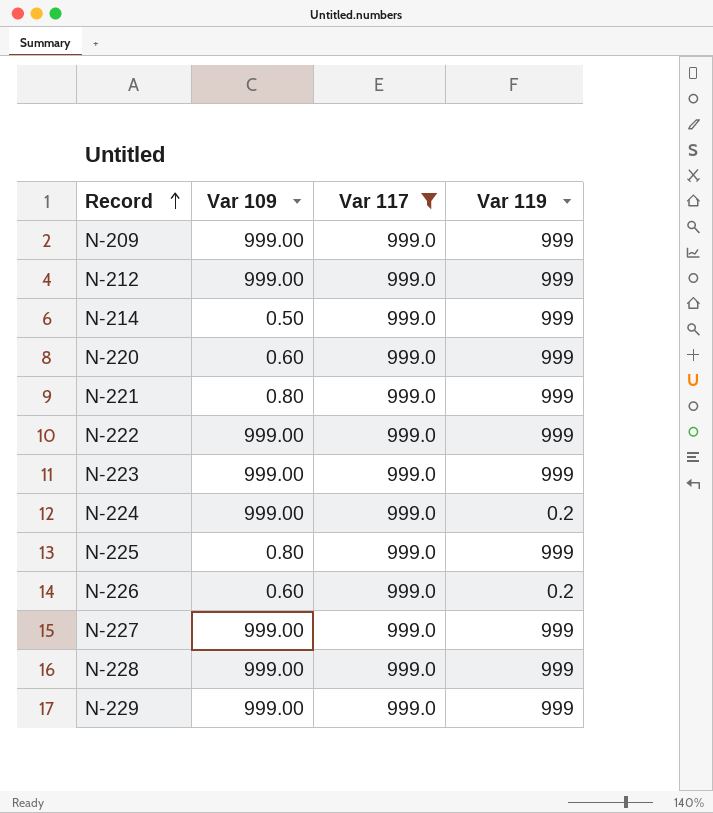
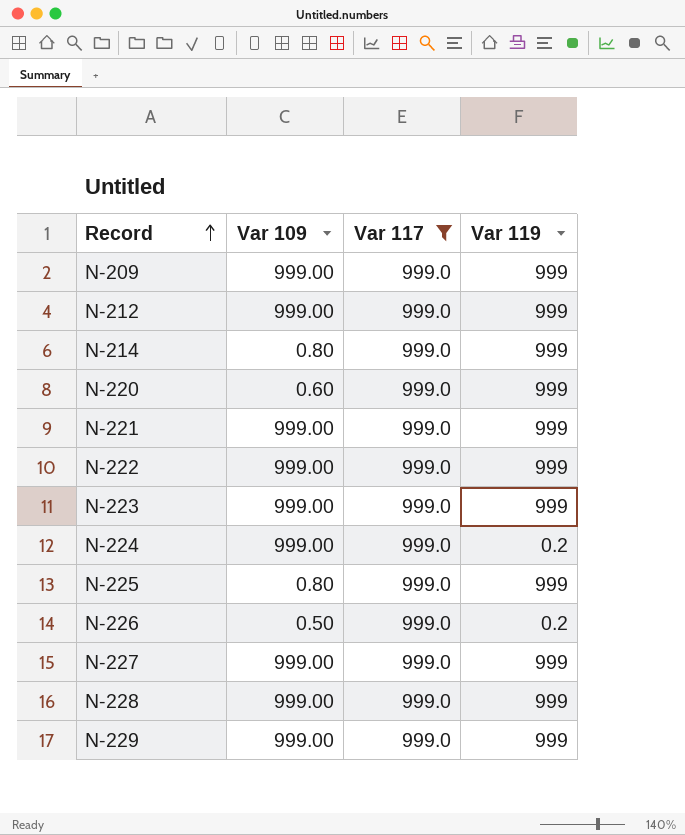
N-214 | Var 109: 0.50 -> 0.80
N-221 | Var 109: 0.80 -> 999.00
N-226 | Var 109: 0.60 -> 0.50

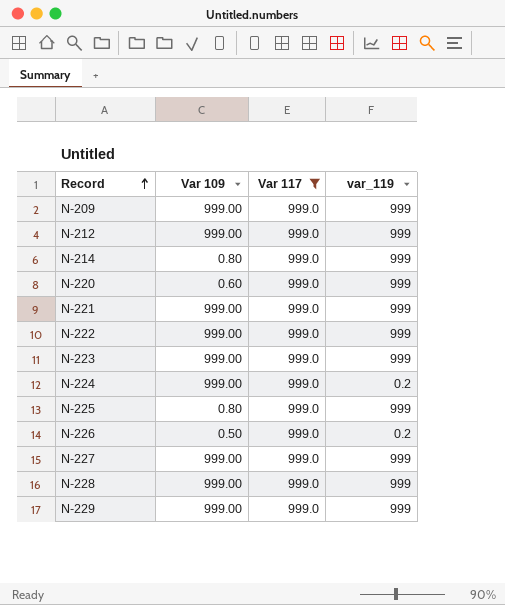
column name: Var 119 -> var_119

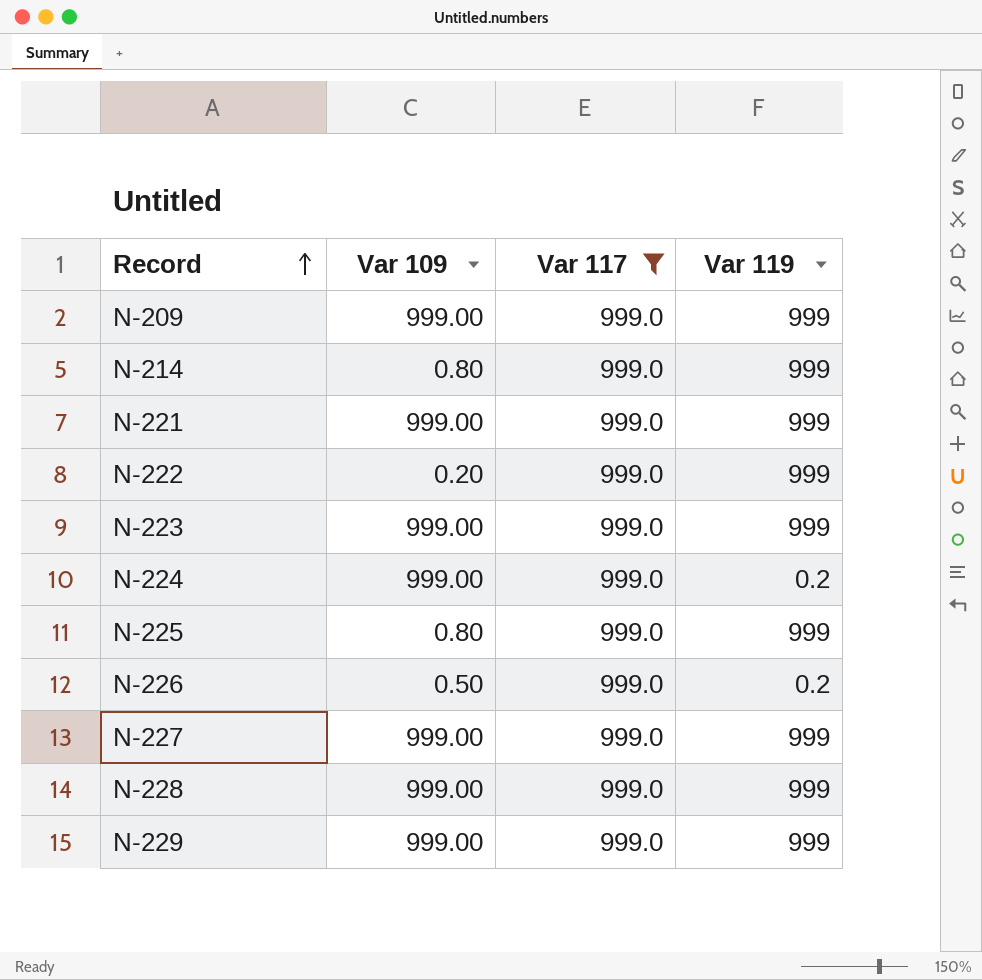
column name: var_119 -> Var 119
row N-212: 999.00 | 999.0 | 999 -> none
row N-220: 0.60 | 999.0 | 999 -> none
N-222 | Var 109: 999.00 -> 0.20

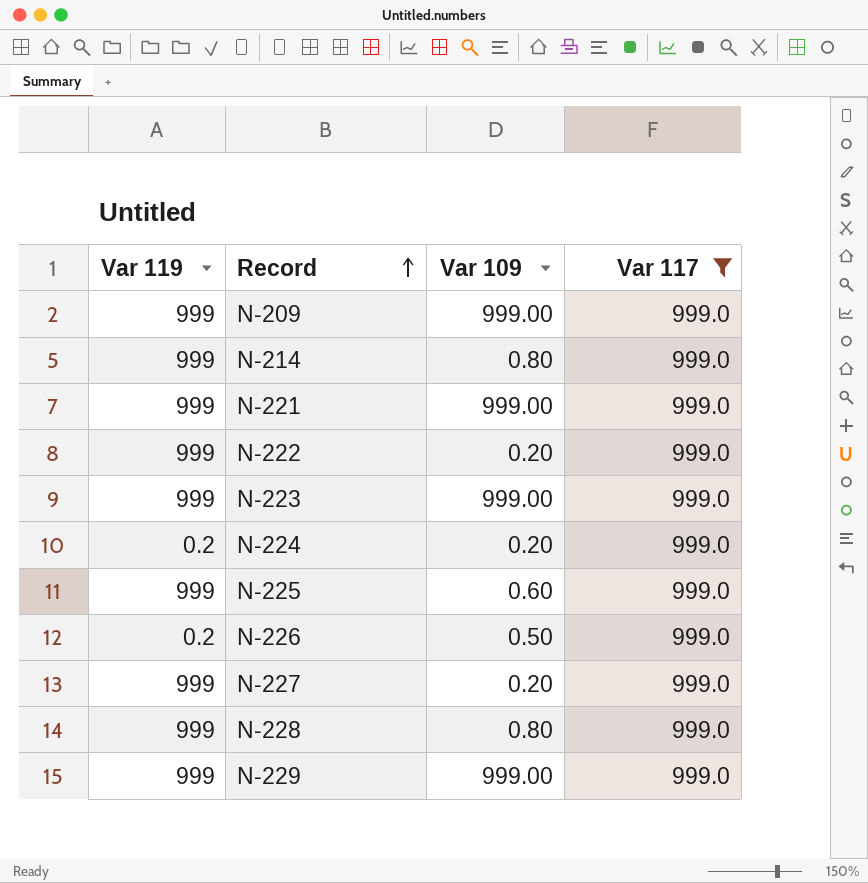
column Var 119 | position: 4 -> 1
N-224 | Var 109: 999.00 -> 0.20
N-225 | Var 109: 0.80 -> 0.60
N-227 | Var 109: 999.00 -> 0.20
N-228 | Var 109: 999.00 -> 0.80

